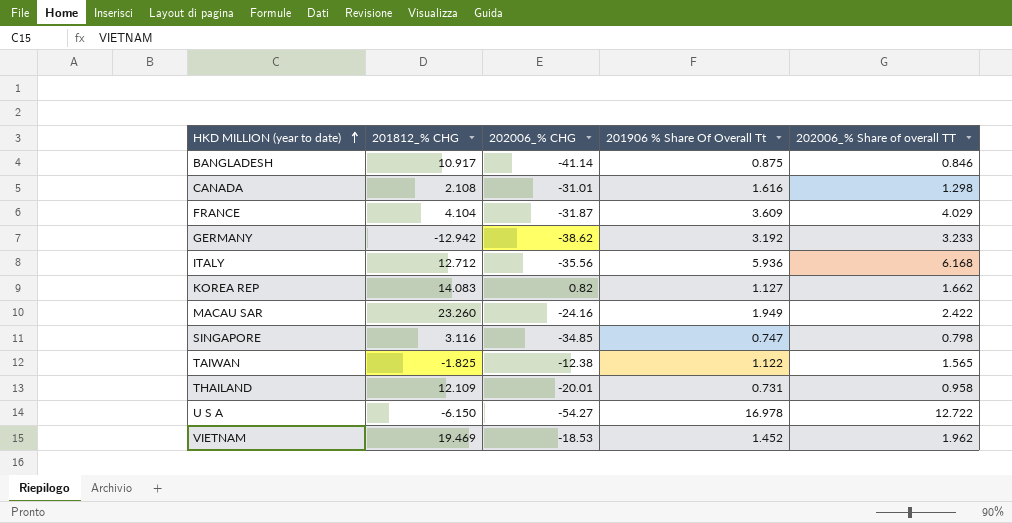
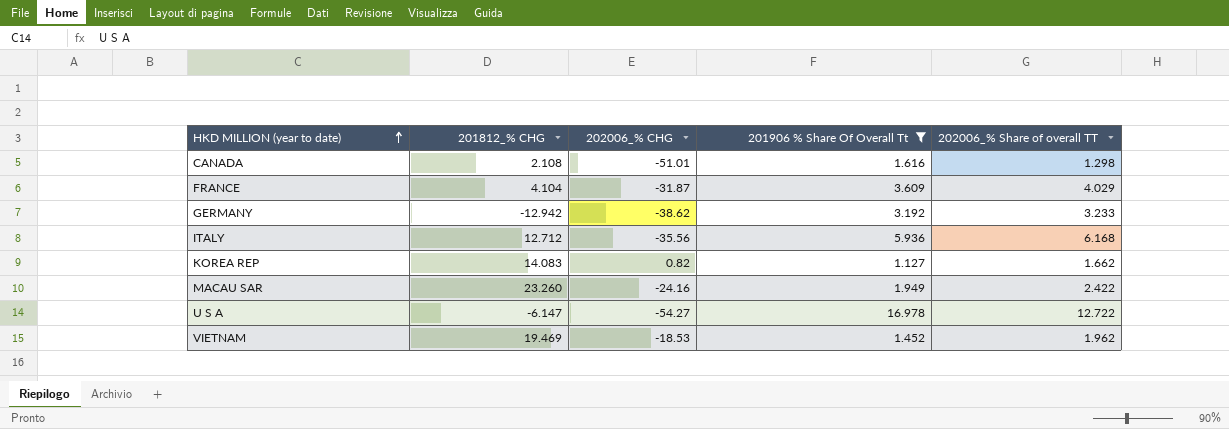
filter: none -> 201906 % Share Of Overall Tt >= 1.127
CANADA | 202006_% CHG: -31.01 -> -51.01
U S A | 201812_% CHG: -6.150 -> -6.147

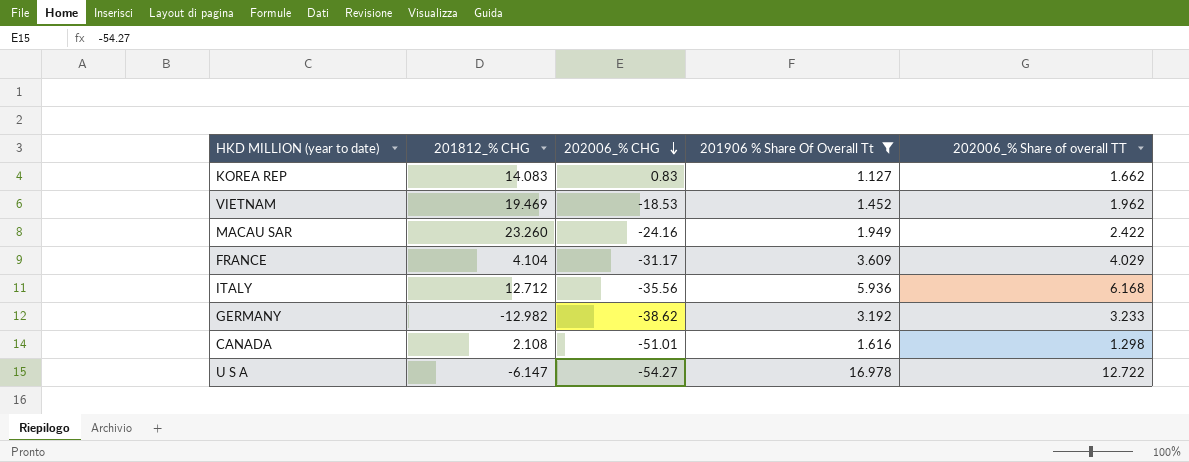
row order: HKD MILLION (year to date) ascending -> 202006_% CHG descending
KOREA REP | 202006_% CHG: 0.82 -> 0.83
FRANCE | 202006_% CHG: -31.87 -> -31.17
GERMANY | 201812_% CHG: -12.942 -> -12.982

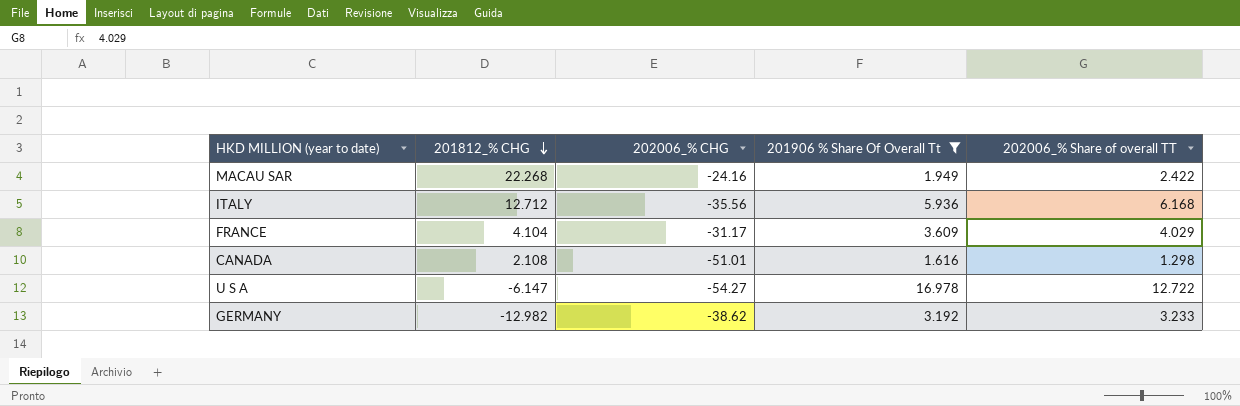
row order: 202006_% CHG descending -> 201812_% CHG descending
row KOREA REP: 14.083 | 0.83 | 1.127 | 1.662 -> none
row VIETNAM: 19.469 | -18.53 | 1.452 | 1.962 -> none
MACAU SAR | 201812_% CHG: 23.260 -> 22.268

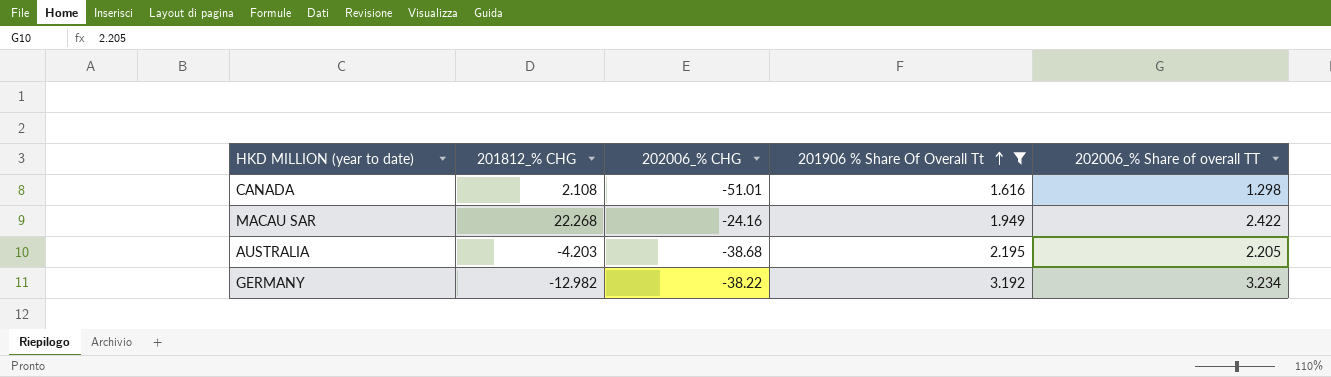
row order: 201812_% CHG descending -> 201906 % Share Of Overall Tt ascending
row ITALY: 12.712 | -35.56 | 5.936 | 6.168 -> none
row FRANCE: 4.104 | -31.17 | 3.609 | 4.029 -> none
row U S A: -6.147 | -54.27 | 16.978 | 12.722 -> none
row AUSTRALIA: none -> -4.203 | -38.68 | 2.195 | 2.205
GERMANY | 202006_% CHG: -38.62 -> -38.22
GERMANY | 202006_% Share of overall TT: 3.233 -> 3.234

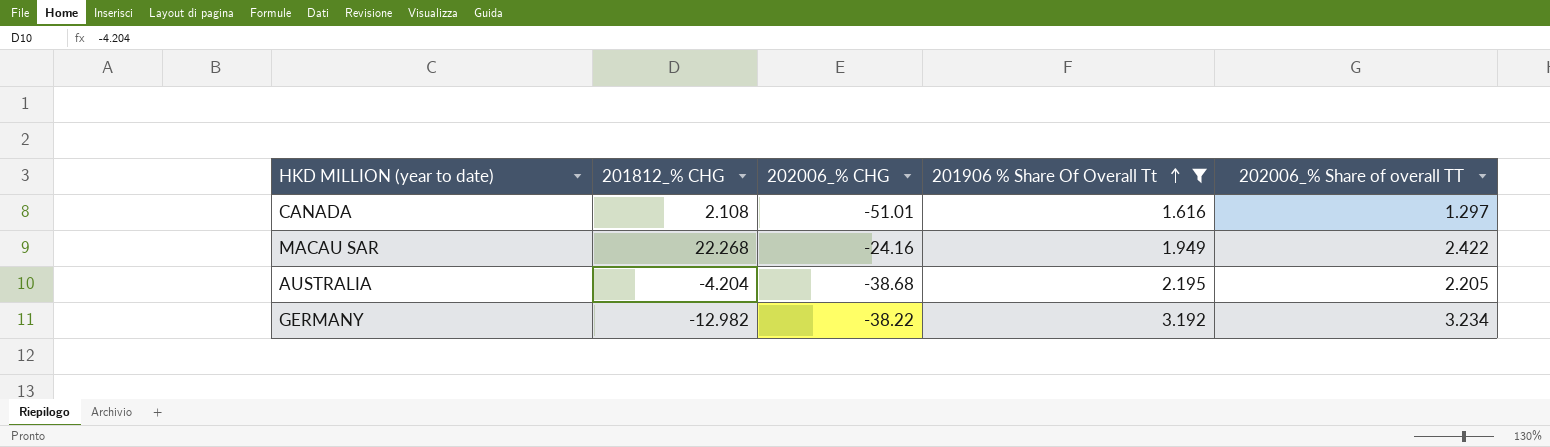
CANADA | 202006_% Share of overall TT: 1.298 -> 1.297
AUSTRALIA | 201812_% CHG: -4.203 -> -4.204

